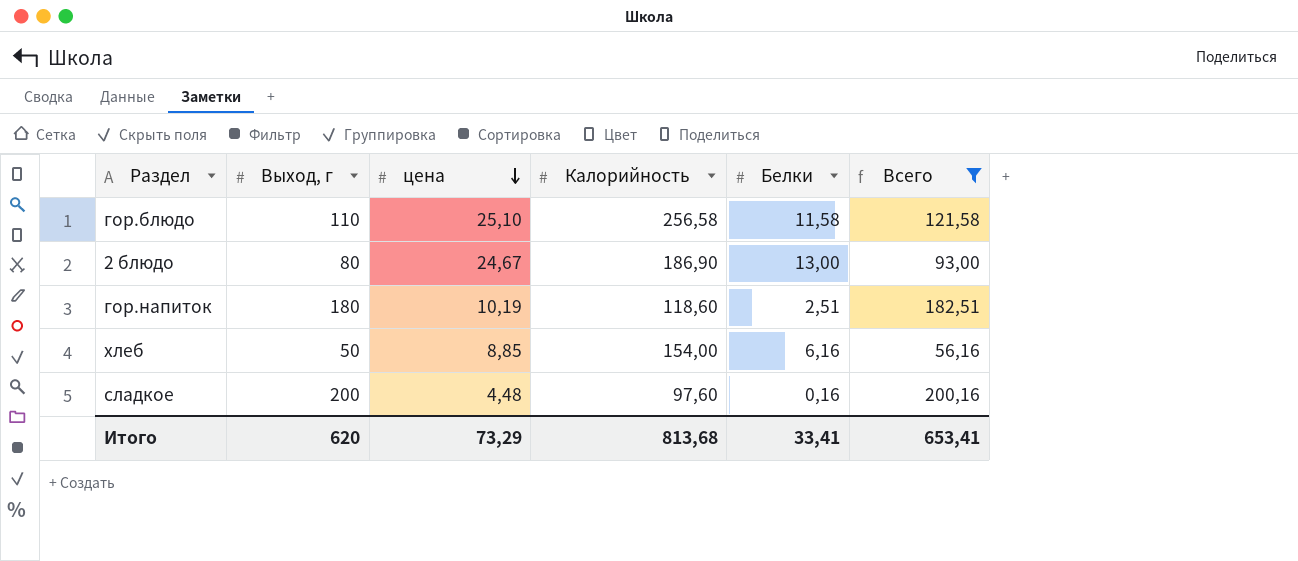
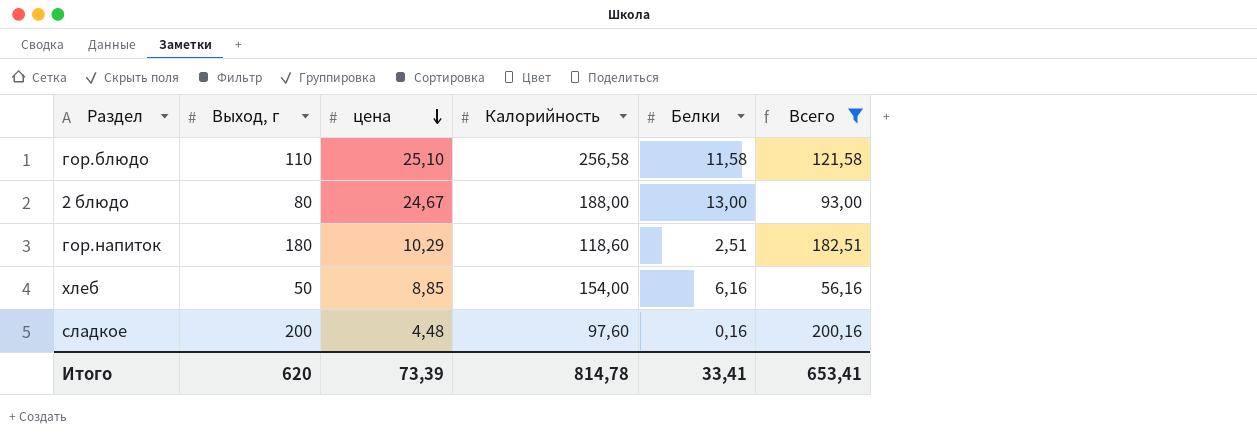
2 блюдо | Калорийность: 186,90 -> 188,00
гор.напиток | цена: 10,19 -> 10,29
Итого | цена: 73,29 -> 73,39
Итого | Калорийность: 813,68 -> 814,78

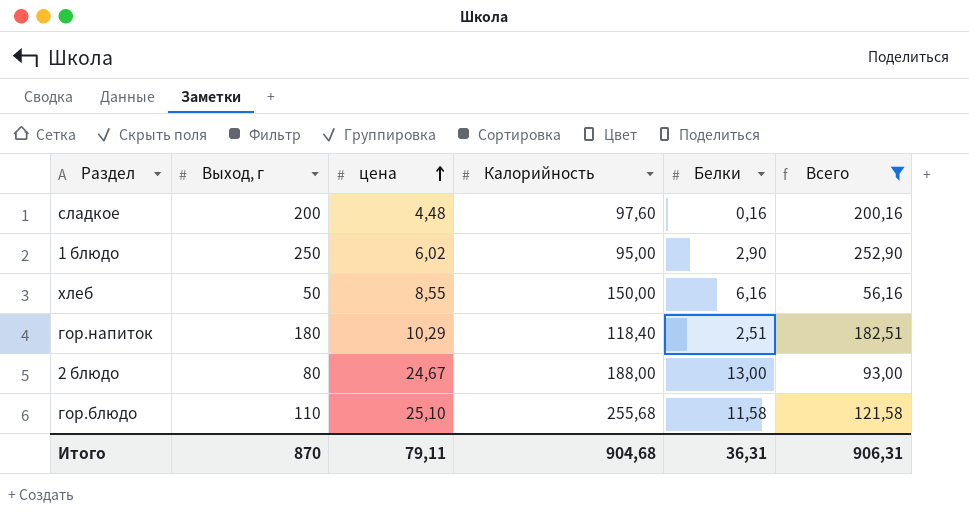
row order: цена descending -> цена ascending
row 1 блюдо: none -> 250 | 6,02 | 95,00 | 2,90 | 252,90
хлеб | цена: 8,85 -> 8,55
хлеб | Калорийность: 154,00 -> 150,00
гор.напиток | Калорийность: 118,60 -> 118,40
гор.блюдо | Калорийность: 256,58 -> 255,68
Итого | Выход, г: 620 -> 870
Итого | цена: 73,39 -> 79,11
Итого | Калорийность: 814,78 -> 904,68
Итого | Белки: 33,41 -> 36,31
Итого | Всего: 653,41 -> 906,31

